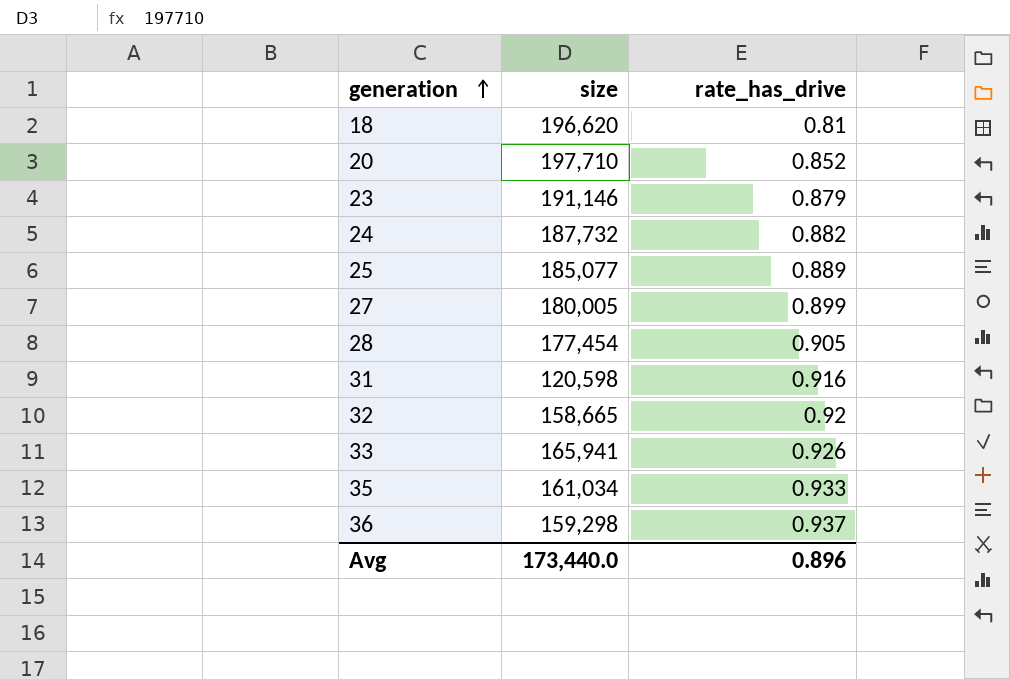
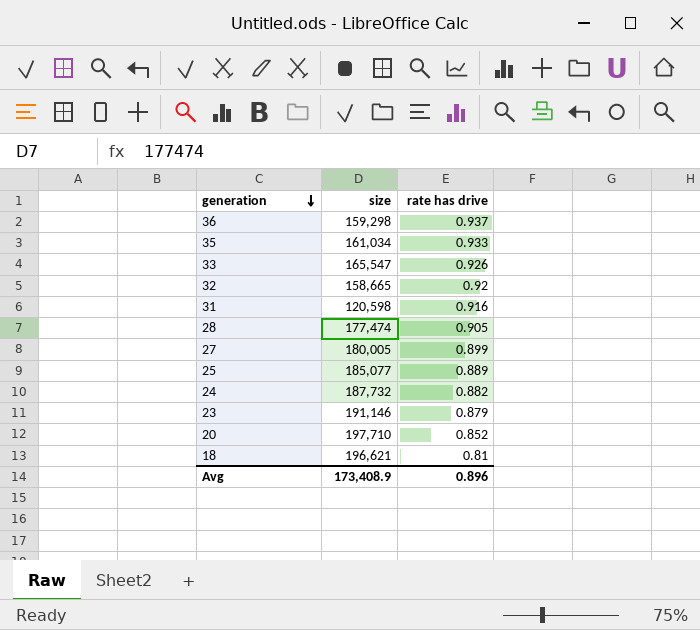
row order: generation ascending -> generation descending
column name: rate_has_drive -> rate has drive
33 | size: 165,941 -> 165,547
28 | size: 177,454 -> 177,474
18 | size: 196,620 -> 196,621
Avg | size: 173,440.0 -> 173,408.9

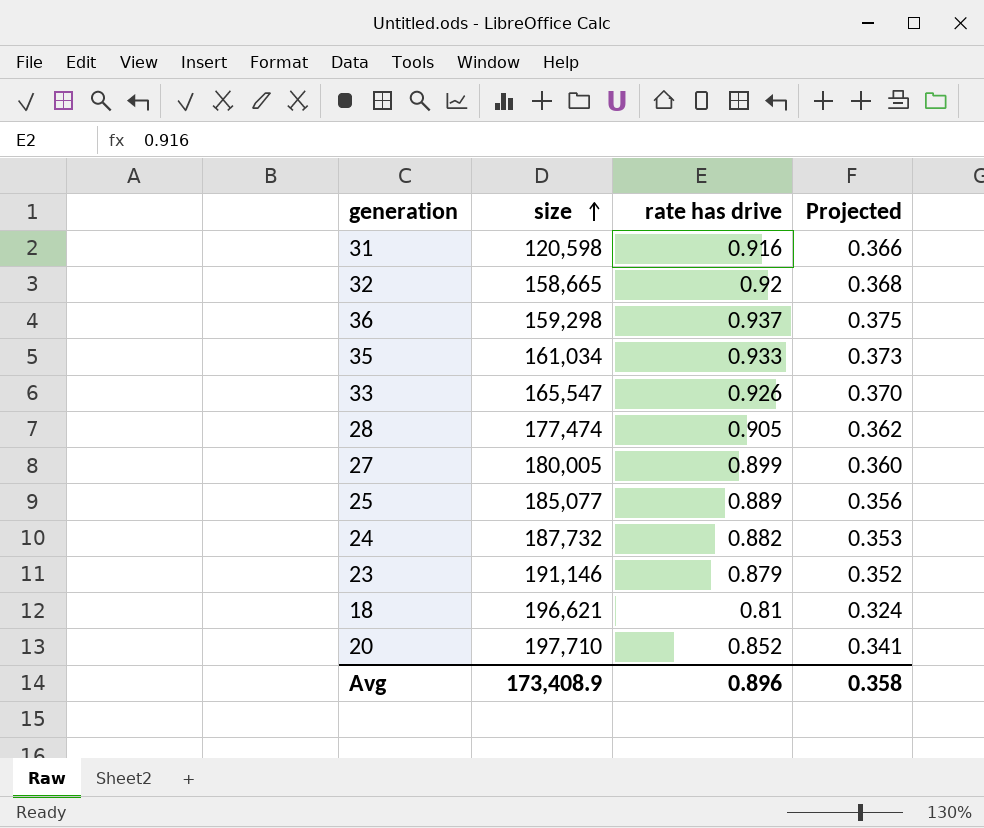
row order: generation descending -> size ascending
column Projected | formula: none -> [rate has drive] * 0.4

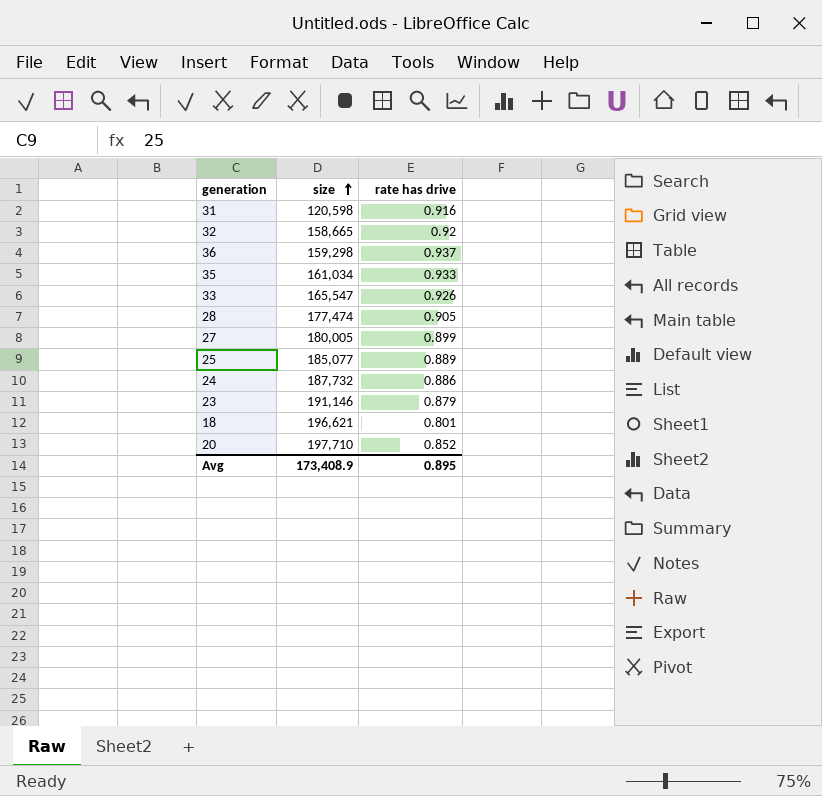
column Projected | formula: [rate has drive] * 0.4 -> none
24 | rate has drive: 0.882 -> 0.886
18 | rate has drive: 0.81 -> 0.801
Avg | rate has drive: 0.896 -> 0.895

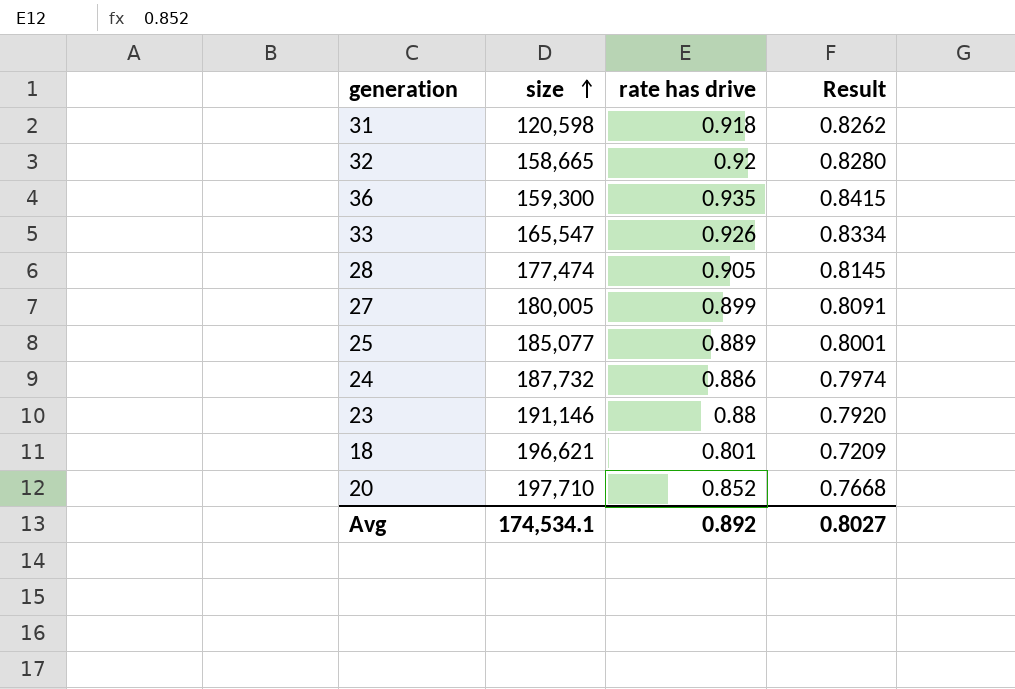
column Result | formula: none -> [rate has drive] * 0.9
row 35: 161,034 | 0.933 -> none
31 | rate has drive: 0.916 -> 0.918
36 | size: 159,298 -> 159,300
36 | rate has drive: 0.937 -> 0.935
23 | rate has drive: 0.879 -> 0.88
Avg | size: 173,408.9 -> 174,534.1
Avg | rate has drive: 0.895 -> 0.892

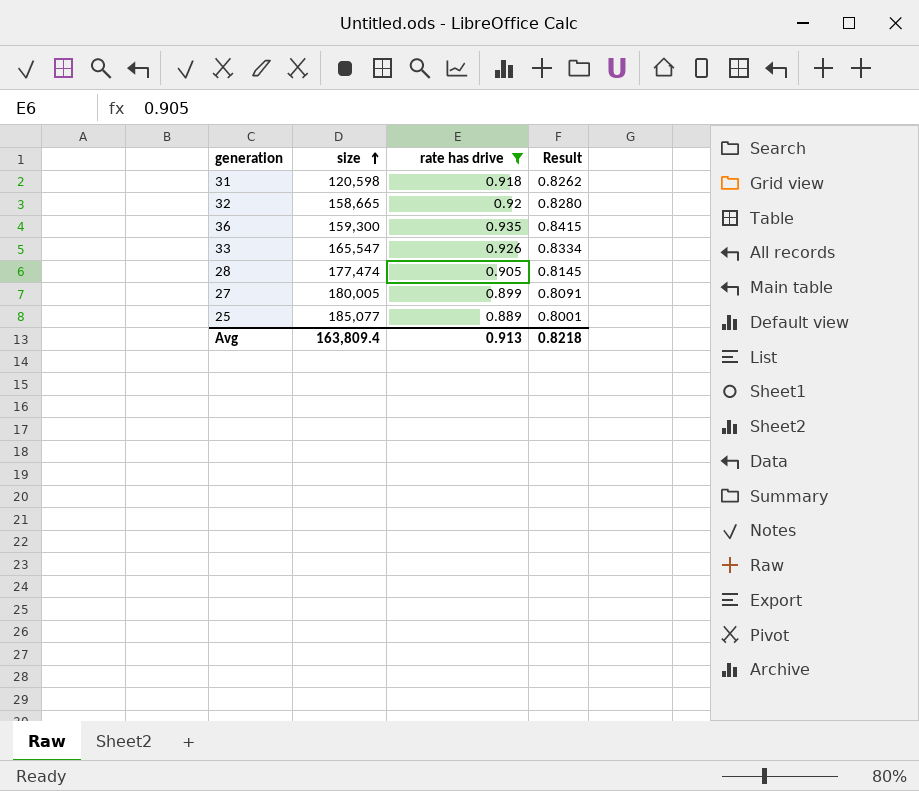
filter: none -> rate has drive >= 0.889
Avg | size: 174,534.1 -> 163,809.4
Avg | rate has drive: 0.892 -> 0.913
Avg | Result: 0.8027 -> 0.8218

